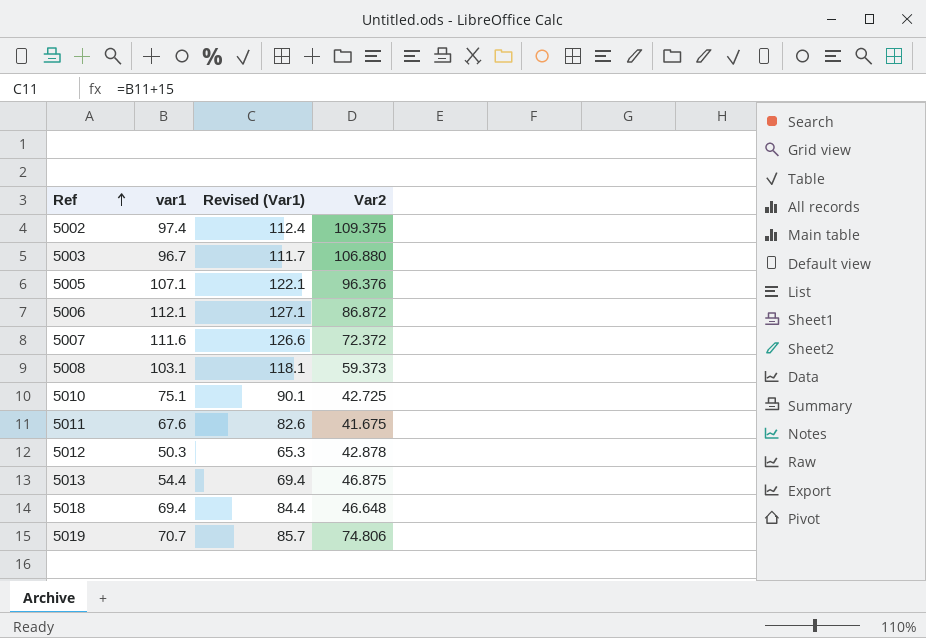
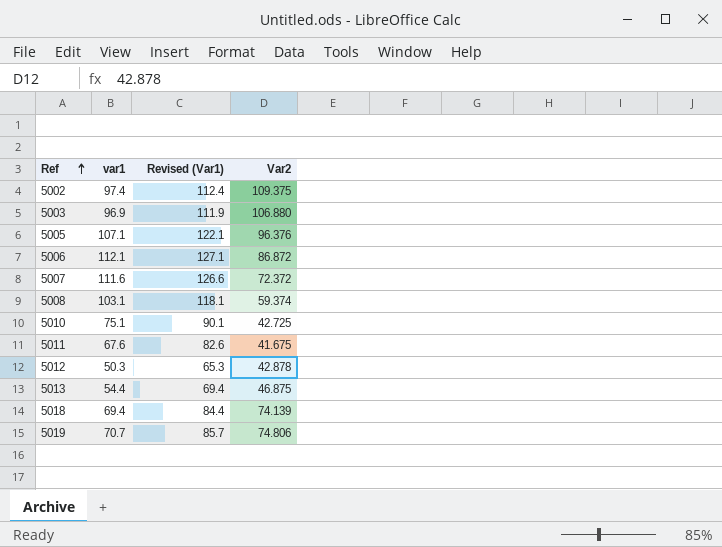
5003 | var1: 96.7 -> 96.9
5003 | Revised (Var1): 111.7 -> 111.9
5008 | Var2: 59.373 -> 59.374
5018 | Var2: 46.648 -> 74.139

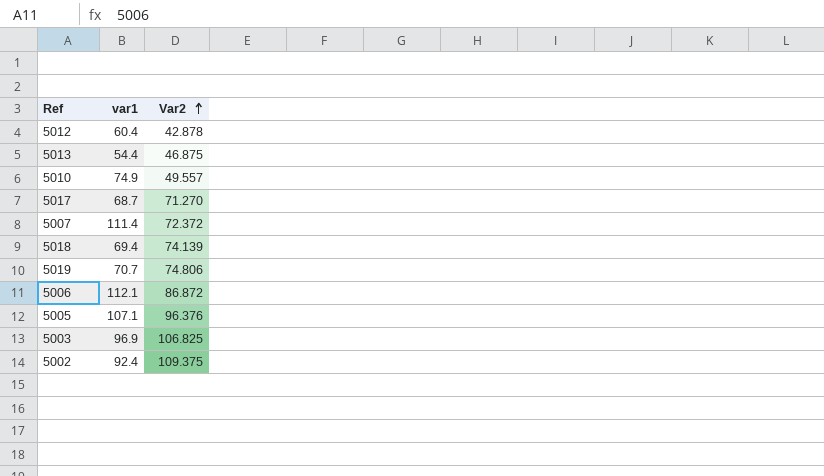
row order: Ref ascending -> Var2 ascending
column Revised (Var1) | formula: [var1] + 15 -> none
row 5008: 103.1 | 118.1 | 59.374 -> none
row 5011: 67.6 | 82.6 | 41.675 -> none
5012 | var1: 50.3 -> 60.4
5010 | var1: 75.1 -> 74.9
5010 | Var2: 42.725 -> 49.557
row 5017: none -> 68.7 | 71.270
5007 | var1: 111.6 -> 111.4
5003 | Var2: 106.880 -> 106.825
5002 | var1: 97.4 -> 92.4

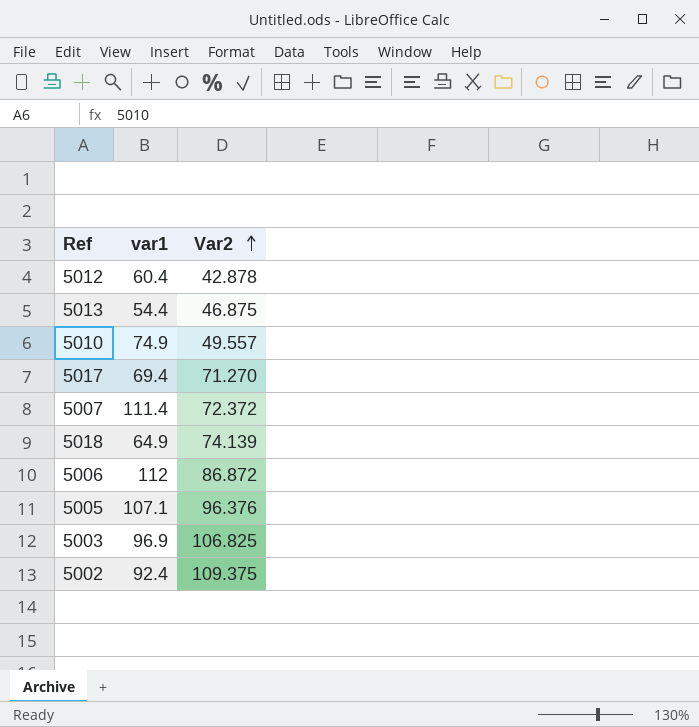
row 5019: 70.7 | 74.806 -> none
5017 | var1: 68.7 -> 69.4
5018 | var1: 69.4 -> 64.9
5006 | var1: 112.1 -> 112

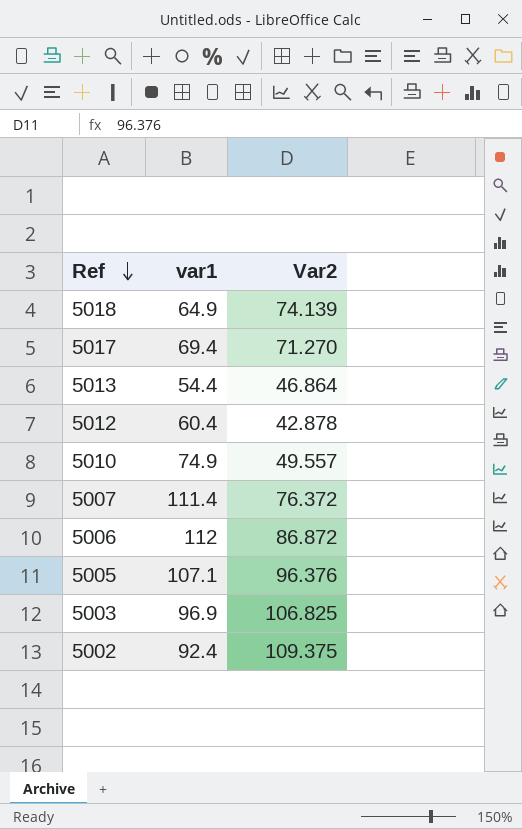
row order: Var2 ascending -> Ref descending
5013 | Var2: 46.875 -> 46.864
5007 | Var2: 72.372 -> 76.372

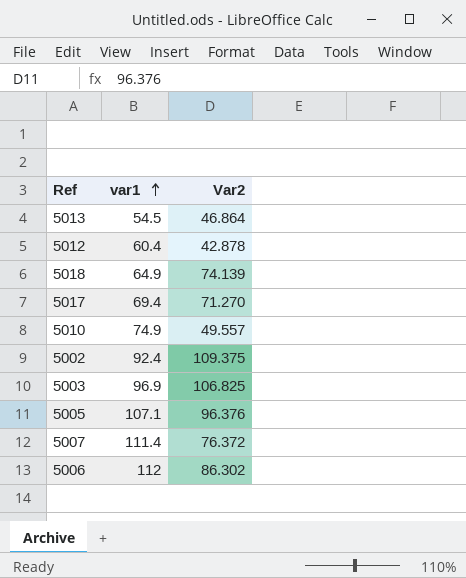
row order: Ref descending -> var1 ascending
5013 | var1: 54.4 -> 54.5
5006 | Var2: 86.872 -> 86.302

